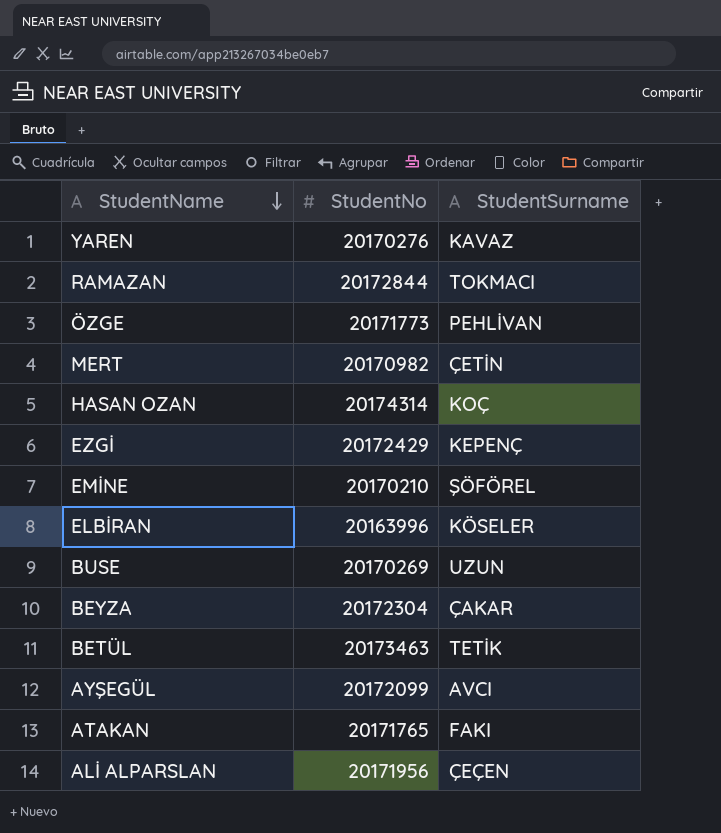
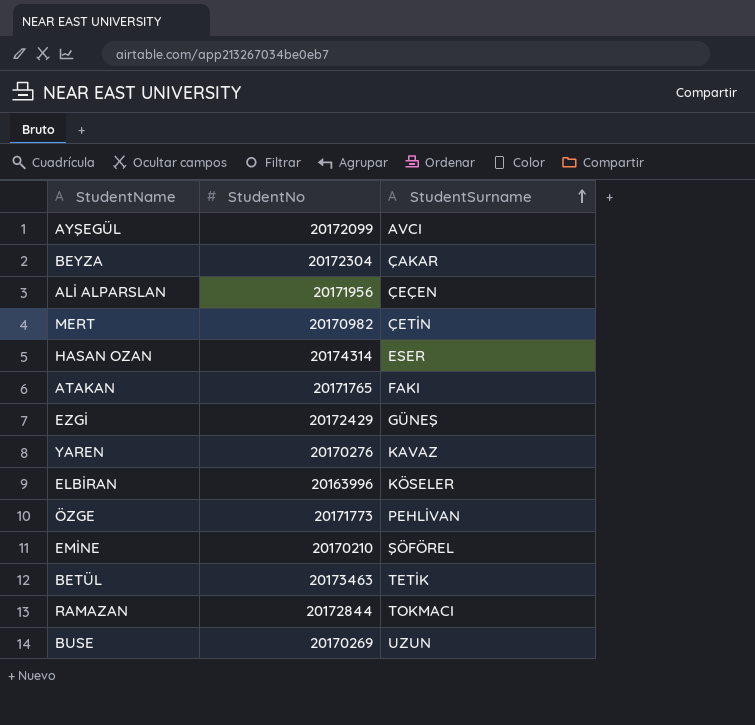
row order: StudentName descending -> StudentSurname ascending
HASAN OZAN | StudentSurname: KOÇ -> ESER
EZGİ | StudentSurname: KEPENÇ -> GÜNEŞ

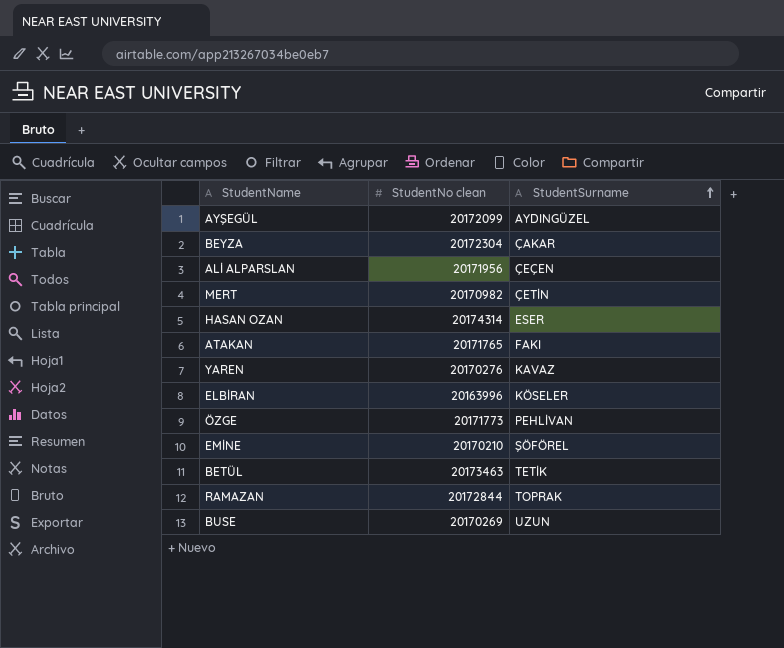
column name: StudentNo -> StudentNo clean
row EZGİ: 20172429 | GÜNEŞ -> none
AYŞEGÜL | StudentSurname: AVCI -> AYDINGÜZEL
RAMAZAN | StudentSurname: TOKMACI -> TOPRAK

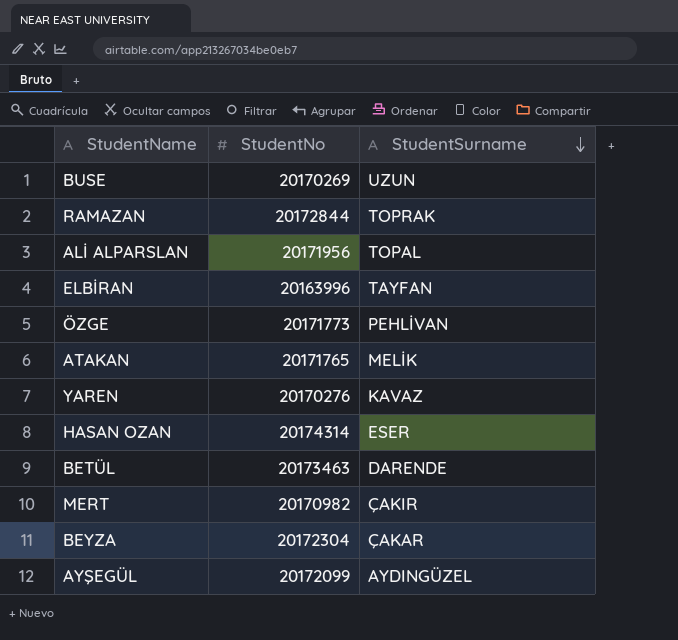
row order: StudentSurname ascending -> StudentSurname descending
column name: StudentNo clean -> StudentNo
row EMİNE: 20170210 | ŞÖFÖREL -> none
ALİ ALPARSLAN | StudentSurname: ÇEÇEN -> TOPAL
ELBİRAN | StudentSurname: KÖSELER -> TAYFAN
ATAKAN | StudentSurname: FAKI -> MELİK
BETÜL | StudentSurname: TETİK -> DARENDE
MERT | StudentSurname: ÇETİN -> ÇAKIR

